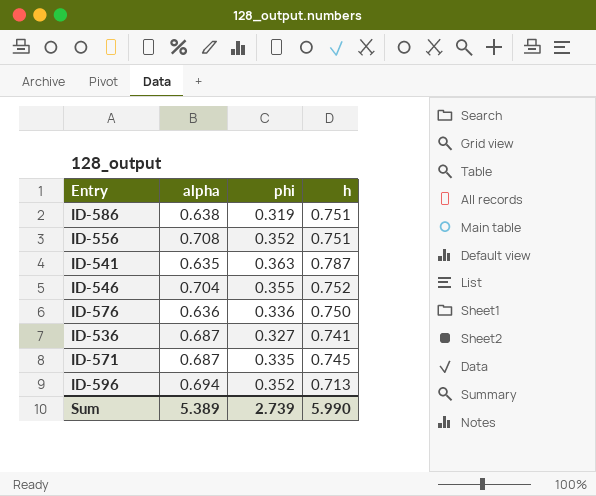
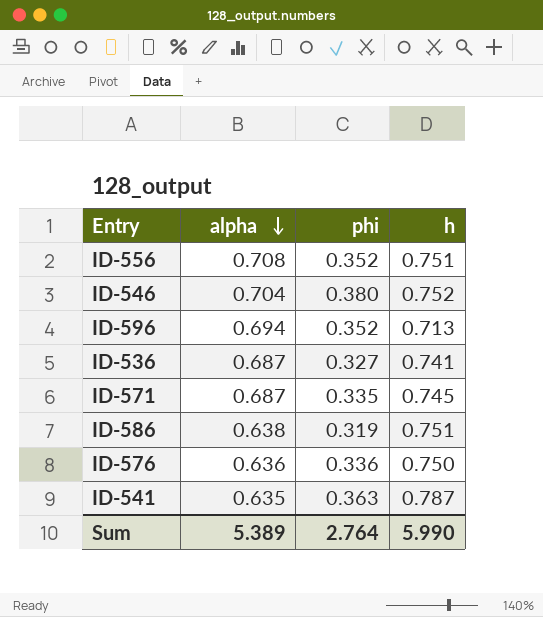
row order: none -> alpha descending
ID-546 | phi: 0.355 -> 0.380
Sum | phi: 2.739 -> 2.764

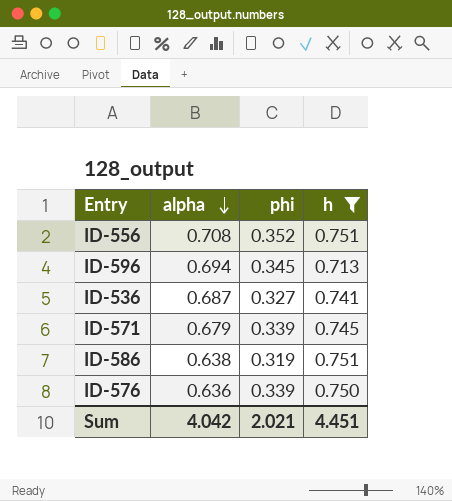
filter: none -> h <= 0.751
ID-596 | phi: 0.352 -> 0.345
ID-571 | alpha: 0.687 -> 0.679
ID-571 | phi: 0.335 -> 0.339
ID-576 | phi: 0.336 -> 0.339
Sum | alpha: 5.389 -> 4.042
Sum | phi: 2.764 -> 2.021
Sum | h: 5.990 -> 4.451

